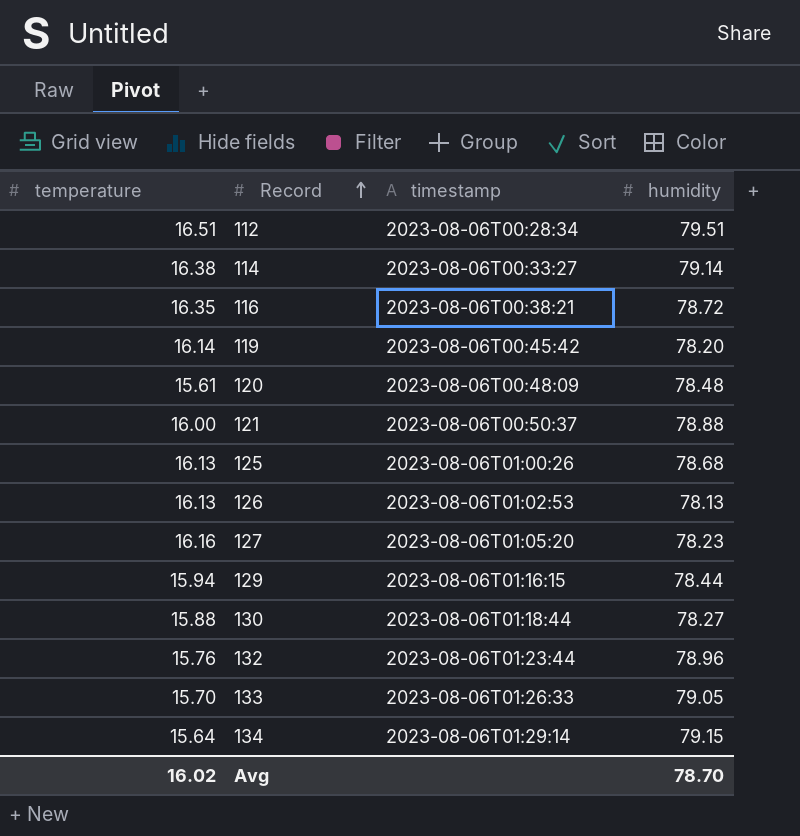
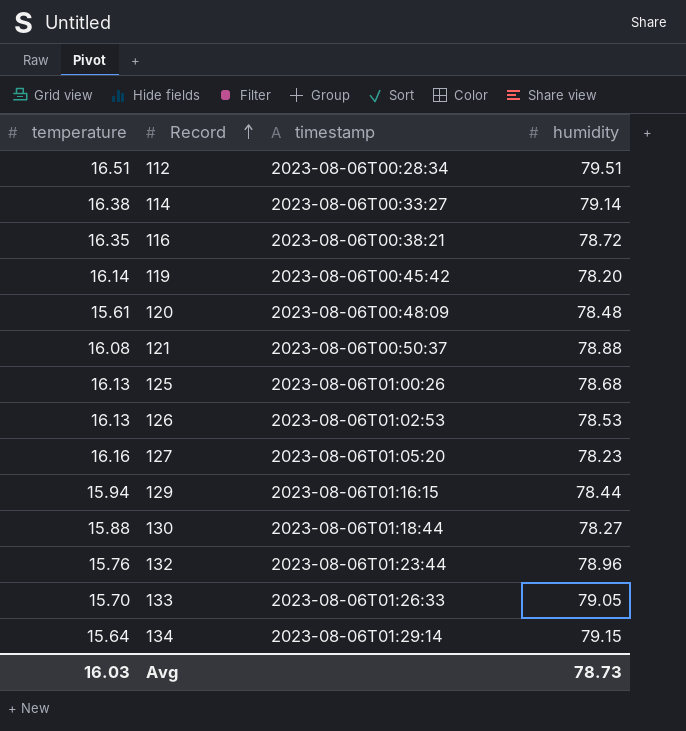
121 | temperature: 16.00 -> 16.08
126 | humidity: 78.13 -> 78.53
Avg | temperature: 16.02 -> 16.03
Avg | humidity: 78.70 -> 78.73

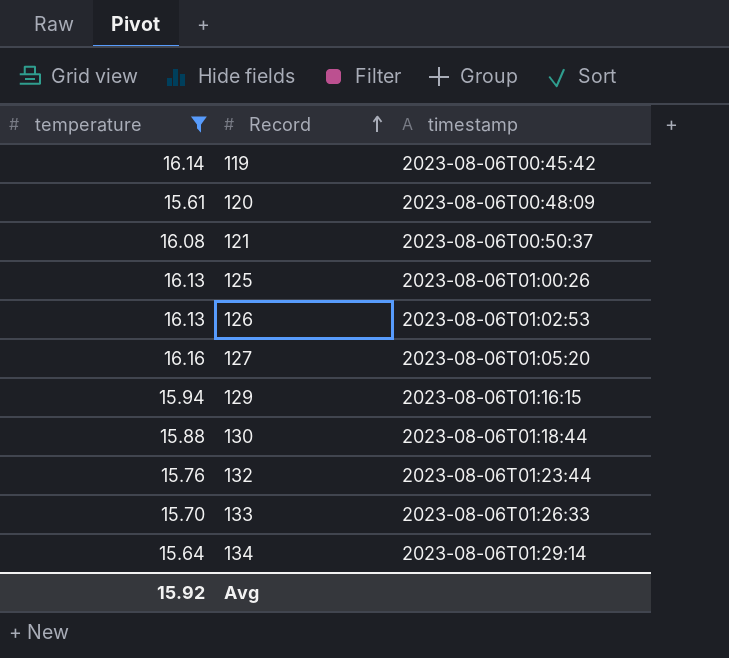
filter: none -> temperature <= 16.16
column humidity | position: 4 -> none
Avg | temperature: 16.03 -> 15.92

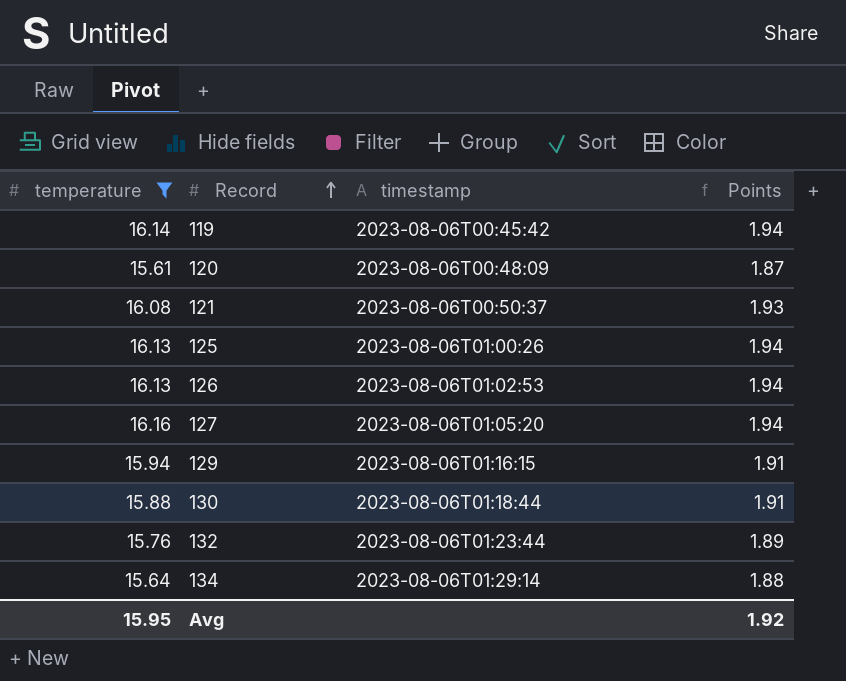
column Points | formula: none -> [temperature] * 0.12
row 133: 15.70 | 2023-08-06T01:26:33 -> none
Avg | temperature: 15.92 -> 15.95

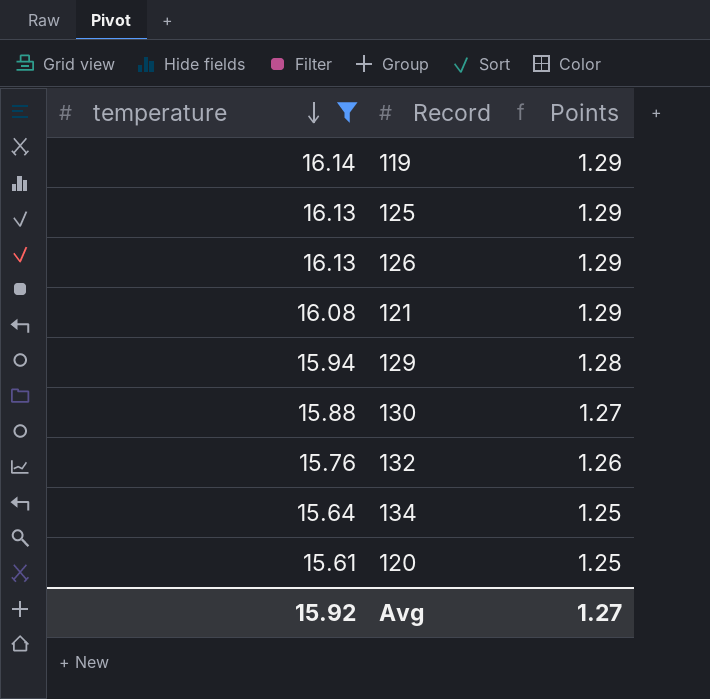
row order: Record ascending -> temperature descending
column timestamp | position: 3 -> none
column Points | formula: [temperature] * 0.12 -> [temperature] * 0.08
row 127: 16.16 | 2023-08-06T01:05:20 | 1.94 -> none
Avg | temperature: 15.95 -> 15.92
Avg | Points: 1.92 -> 1.27

